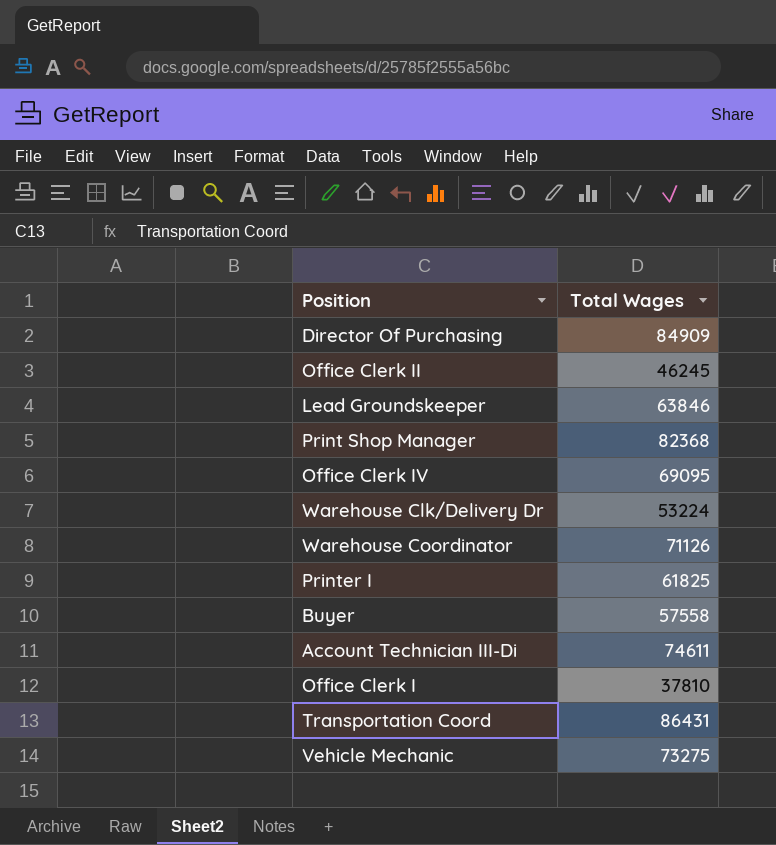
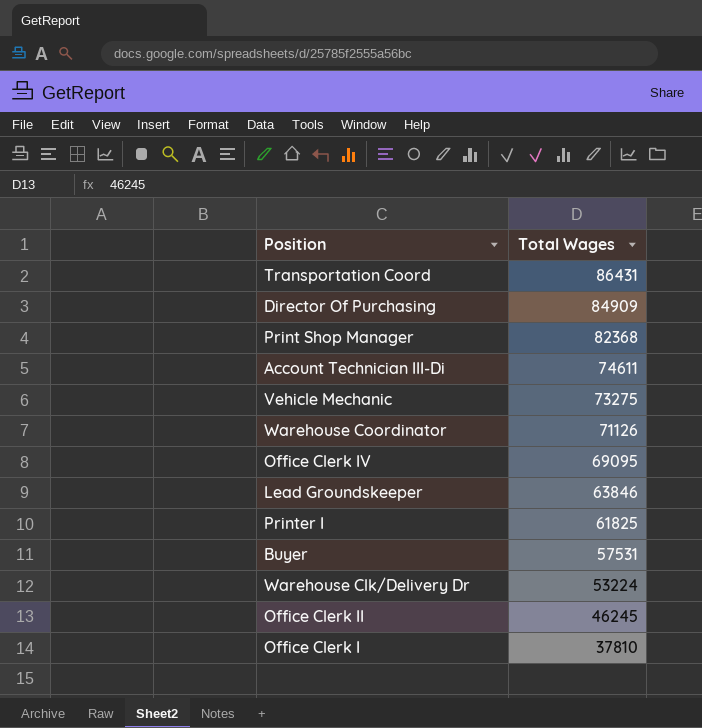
row order: none -> Total Wages descending
Buyer | Total Wages: 57558 -> 57531

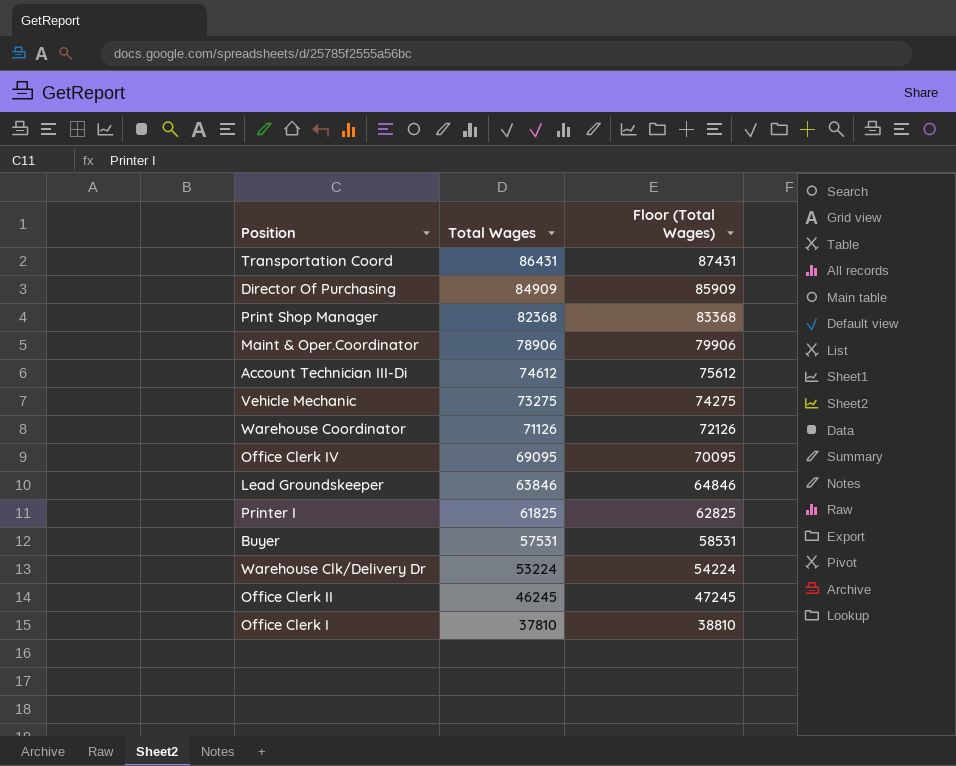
column Floor (Total Wages) | formula: none -> [Total Wages] + 1000
row Maint & Oper.Coordinator: none -> 78906 | 79906
Account Technician III-Di | Total Wages: 74611 -> 74612

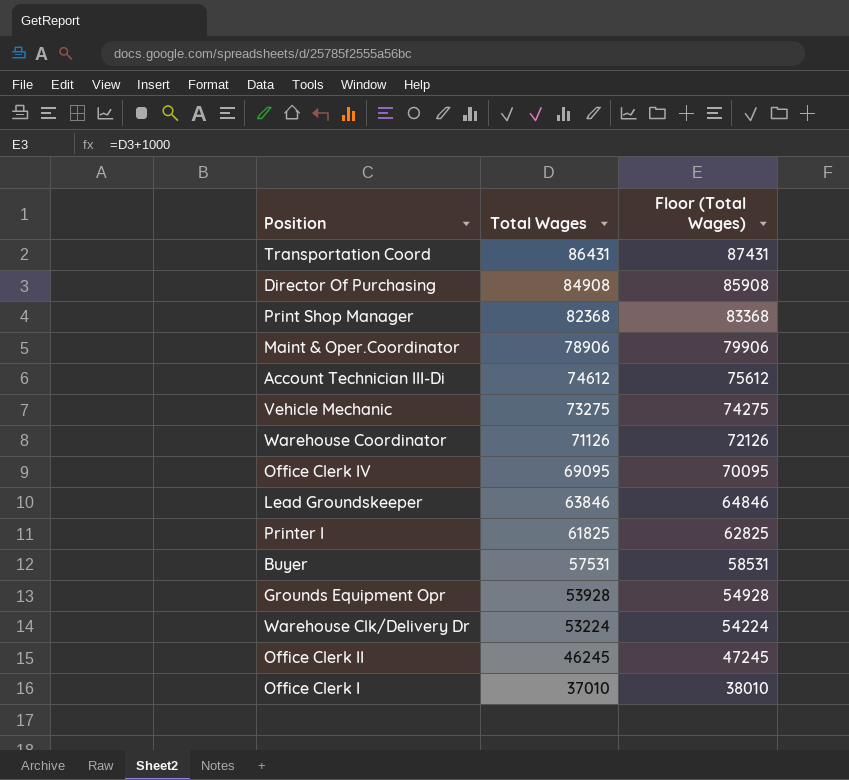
Director Of Purchasing | Total Wages: 84909 -> 84908
Director Of Purchasing | Floor (Total Wages): 85909 -> 85908
row Grounds Equipment Opr: none -> 53928 | 54928
Office Clerk I | Total Wages: 37810 -> 37010
Office Clerk I | Floor (Total Wages): 38810 -> 38010

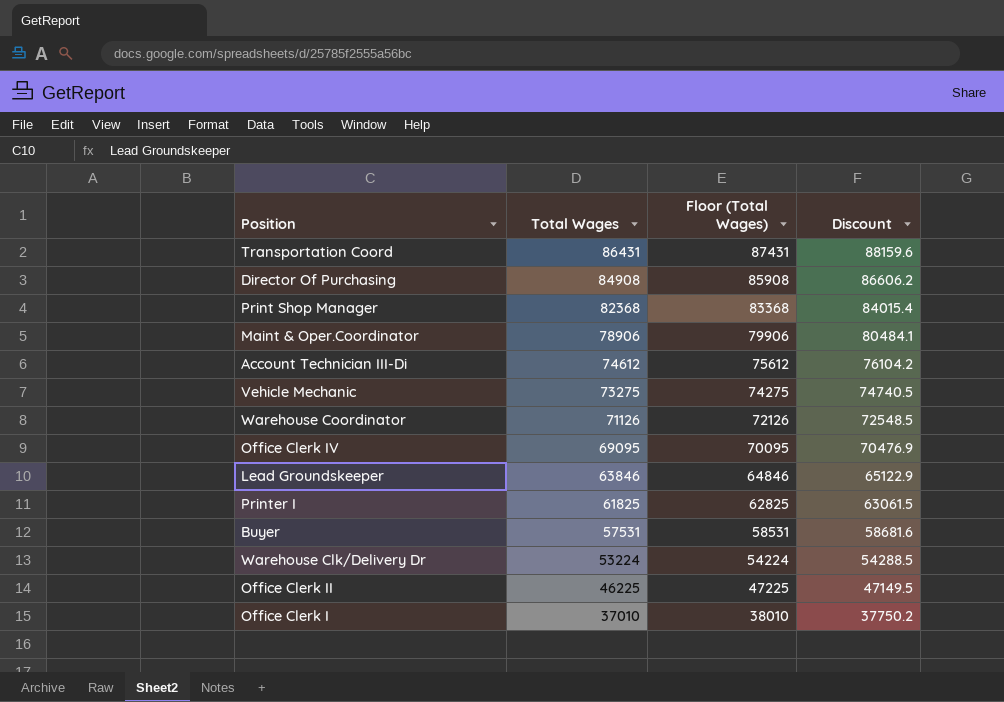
column Discount | formula: none -> [Total Wages] * 1.02
row Grounds Equipment Opr: 53928 | 54928 -> none
Office Clerk II | Total Wages: 46245 -> 46225
Office Clerk II | Floor (Total Wages): 47245 -> 47225

